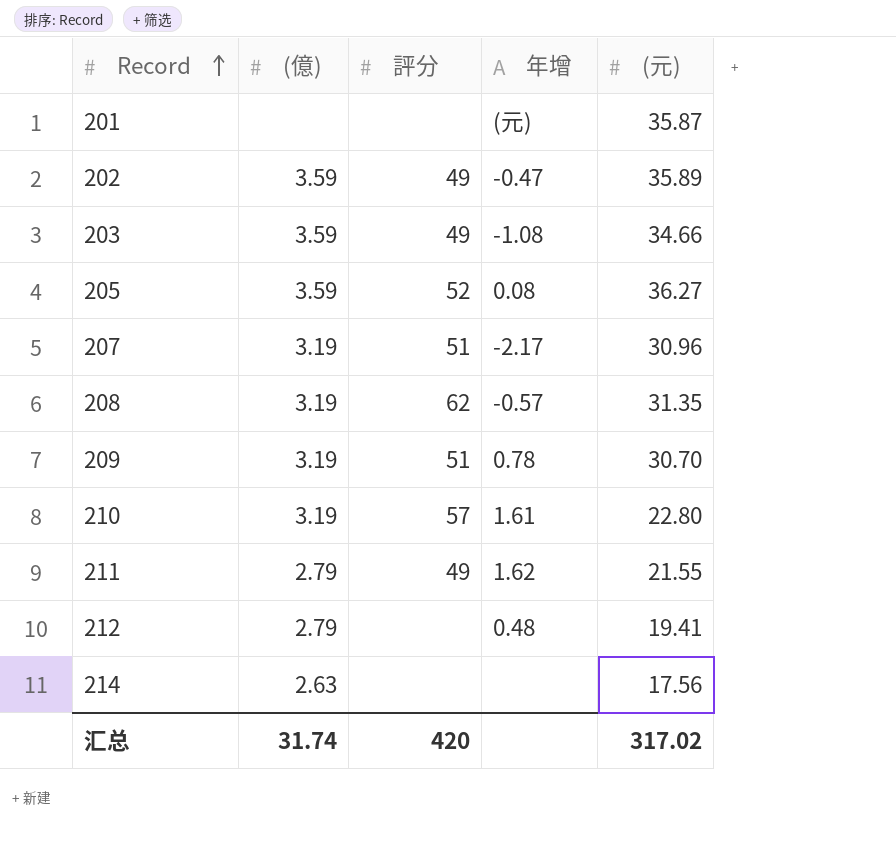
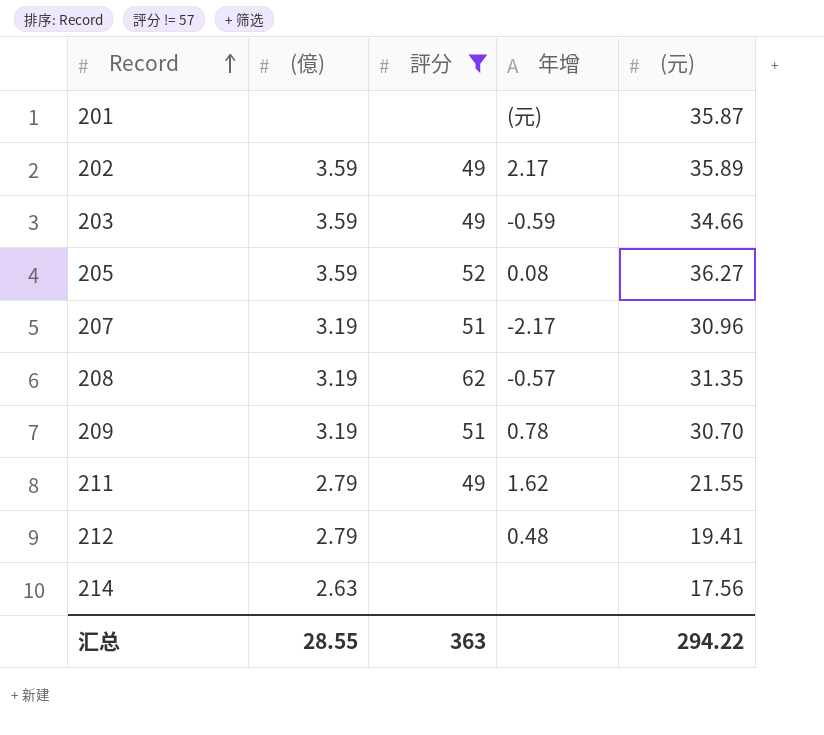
filter: none -> 評分 != 57
202 | 年增: -0.47 -> 2.17
203 | 年增: -1.08 -> -0.59
汇总 | (億): 31.74 -> 28.55
汇总 | 評分: 420 -> 363
汇总 | (元): 317.02 -> 294.22

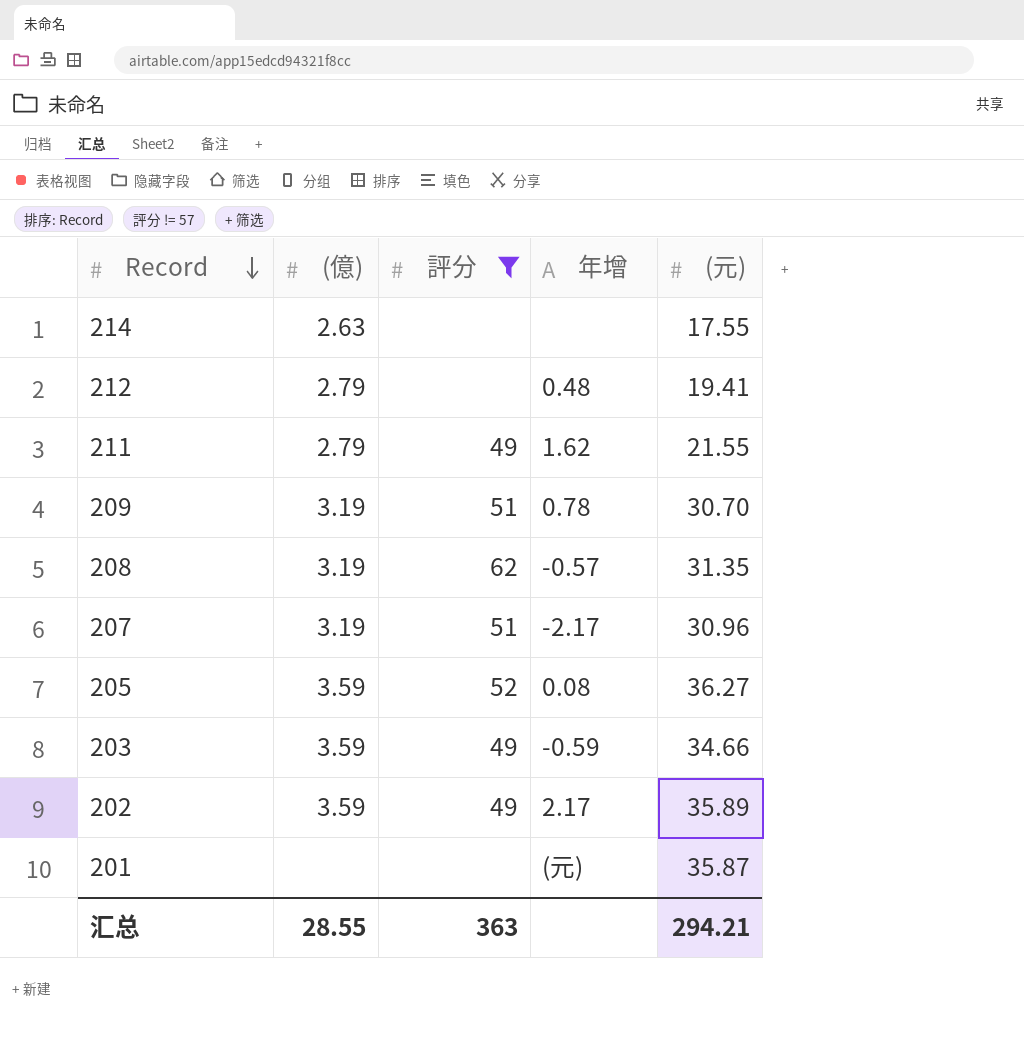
row order: Record ascending -> Record descending
214 | (元): 17.56 -> 17.55
汇总 | (元): 294.22 -> 294.21

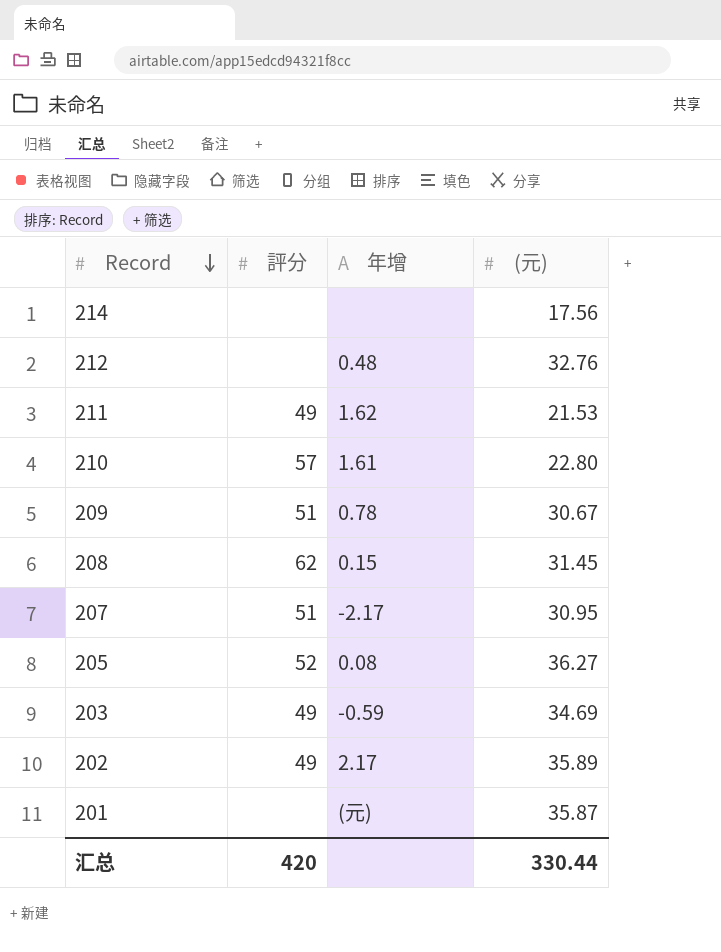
filter: 評分 != 57 -> none
column (億) | position: 2 -> none
214 | (元): 17.55 -> 17.56
212 | (元): 19.41 -> 32.76
211 | (元): 21.55 -> 21.53
209 | (元): 30.70 -> 30.67
208 | 年增: -0.57 -> 0.15
208 | (元): 31.35 -> 31.45
207 | (元): 30.96 -> 30.95
203 | (元): 34.66 -> 34.69
汇总 | 評分: 363 -> 420
汇总 | (元): 294.21 -> 330.44

